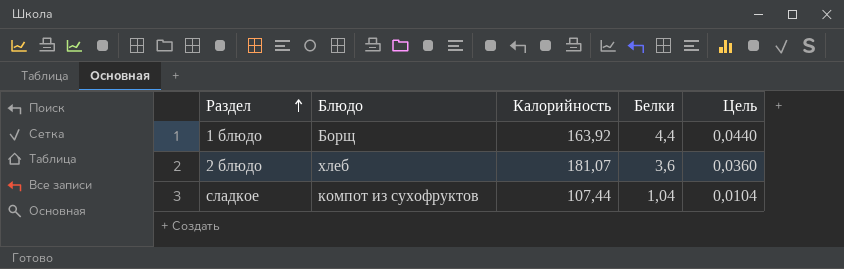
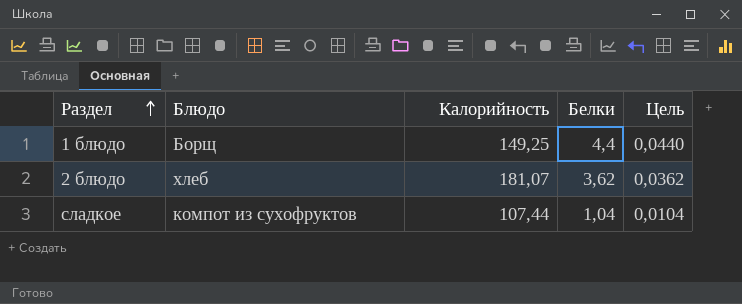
1 блюдо | Калорийность: 163,92 -> 149,25
2 блюдо | Белки: 3,6 -> 3,62
2 блюдо | Цель: 0,0360 -> 0,0362

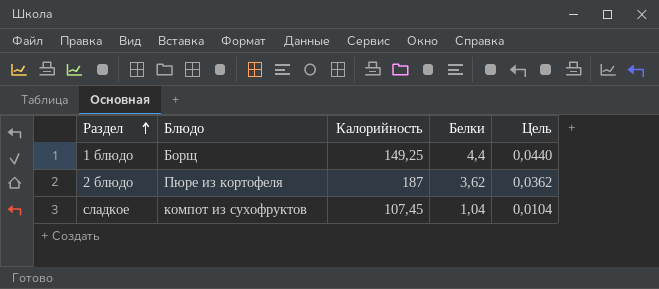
2 блюдо | Блюдо: хлеб -> Пюре из кортофеля
2 блюдо | Калорийность: 181,07 -> 187
сладкое | Калорийность: 107,44 -> 107,45

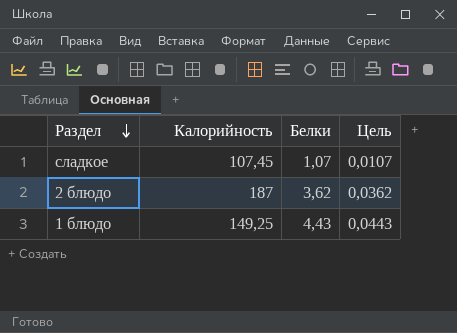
row order: Раздел ascending -> Раздел descending
column Блюдо | position: 2 -> none
сладкое | Белки: 1,04 -> 1,07
сладкое | Цель: 0,0104 -> 0,0107
1 блюдо | Белки: 4,4 -> 4,43
1 блюдо | Цель: 0,0440 -> 0,0443

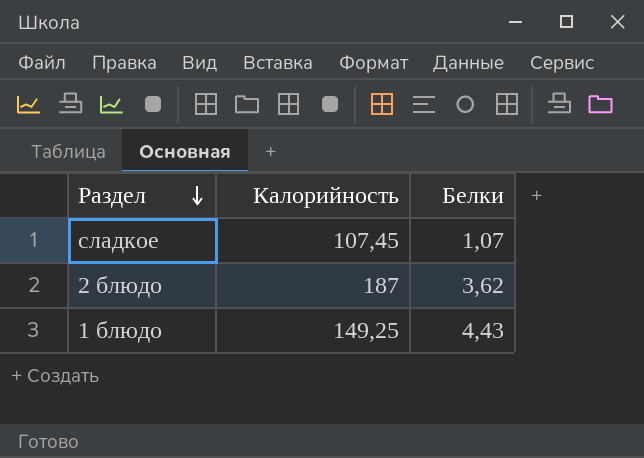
column Цель | formula: [Белки] * 0,01 -> none

